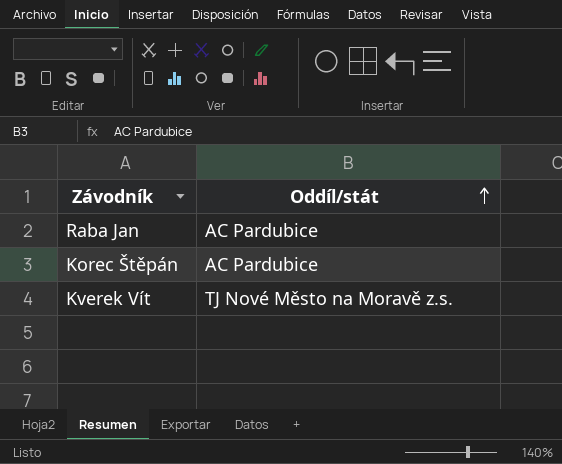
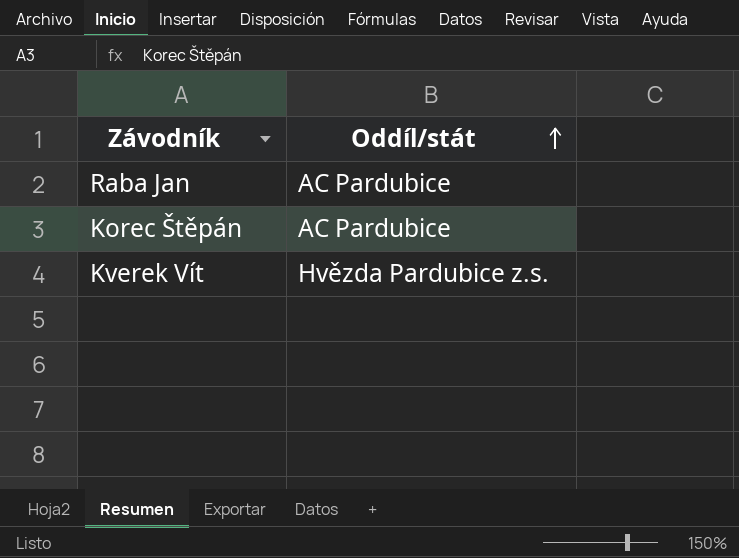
Kverek Vít | Oddíl/stát: TJ Nové Město na Moravě z.s. -> Hvězda Pardubice z.s.

